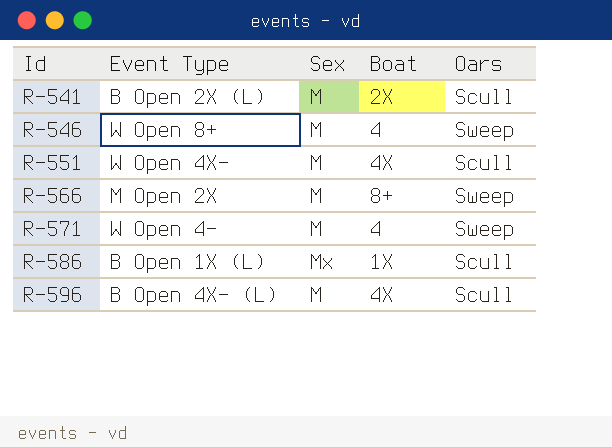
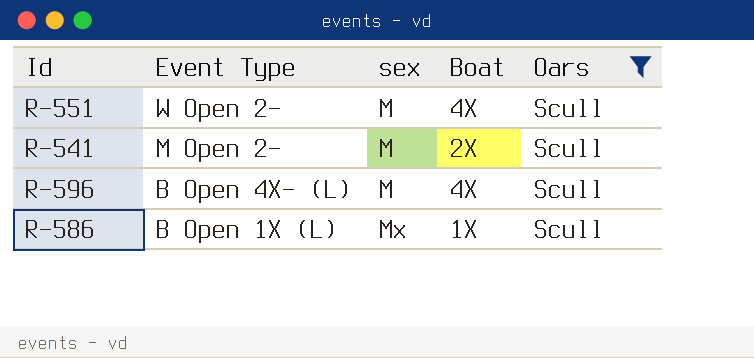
filter: none -> Oars = Scull
row order: Id ascending -> Event Type descending
column name: Sex -> sex
R-551 | Event Type: W Open 4X- -> W Open 2-
R-541 | Event Type: B Open 2X (L) -> M Open 2-

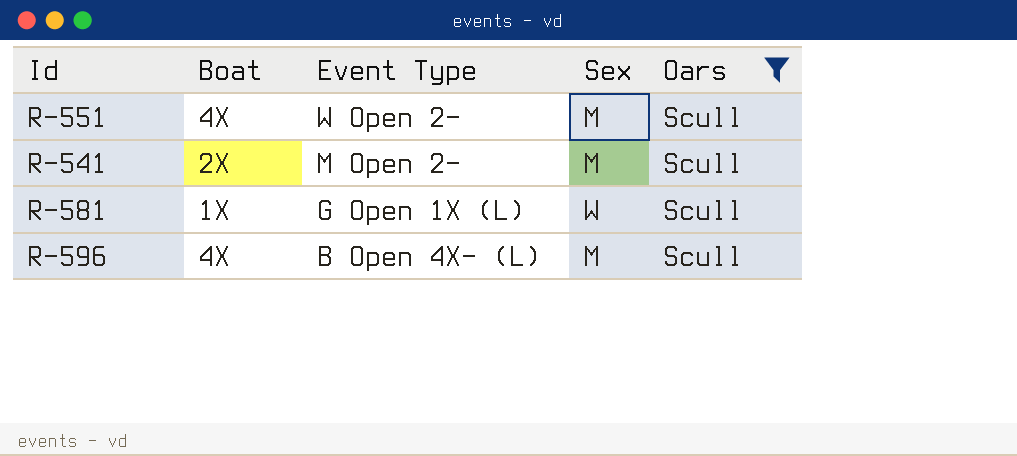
column Boat | position: 4 -> 2
column name: sex -> Sex
row R-586: B Open 1X (L) | Mx | 1X | Scull -> none
row R-581: none -> 1X | G Open 1X (L) | W | Scull

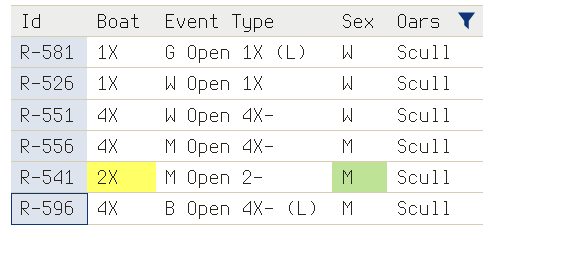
row order: Event Type descending -> Sex descending
row R-526: none -> 1X | W Open 1X | W | Scull
R-551 | Event Type: W Open 2- -> W Open 4X-
R-551 | Sex: M -> W
row R-556: none -> 4X | M Open 4X- | M | Scull

